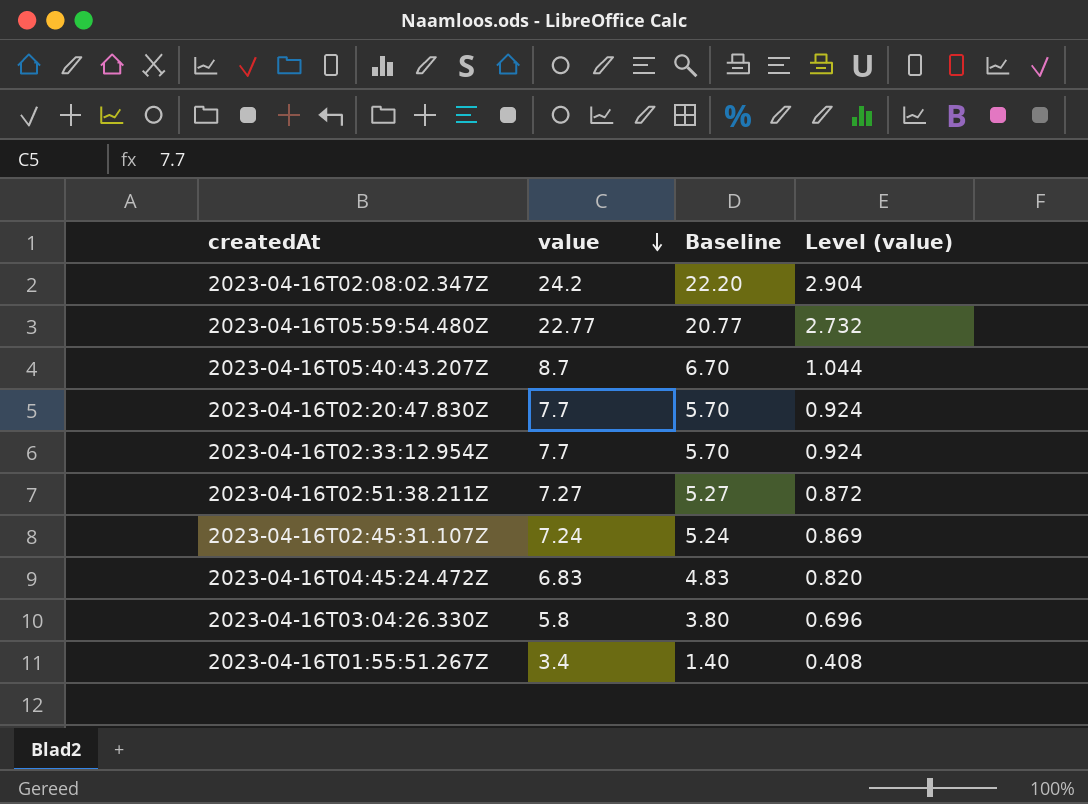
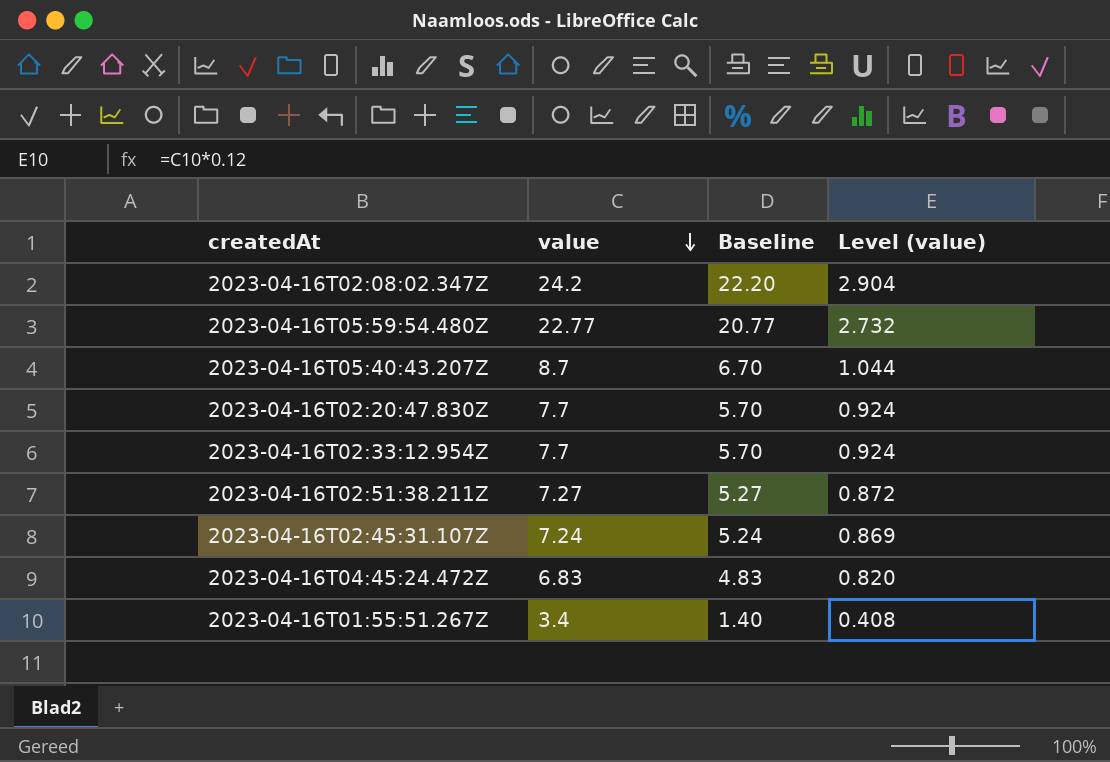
row 2023-04-16T03:04:26.330Z: 5.8 | 3.80 | 0.696 -> none

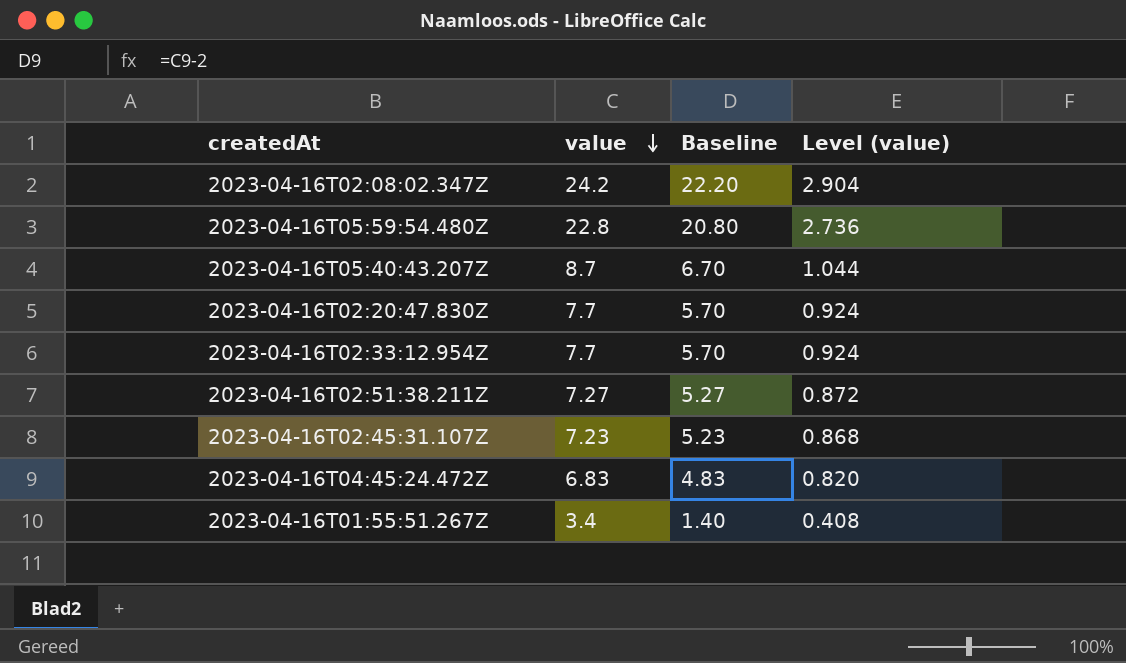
2023-04-16T05:59:54.480Z | value: 22.77 -> 22.8
2023-04-16T05:59:54.480Z | Baseline: 20.77 -> 20.80
2023-04-16T05:59:54.480Z | Level (value): 2.732 -> 2.736
2023-04-16T02:45:31.107Z | value: 7.24 -> 7.23
2023-04-16T02:45:31.107Z | Baseline: 5.24 -> 5.23
2023-04-16T02:45:31.107Z | Level (value): 0.869 -> 0.868

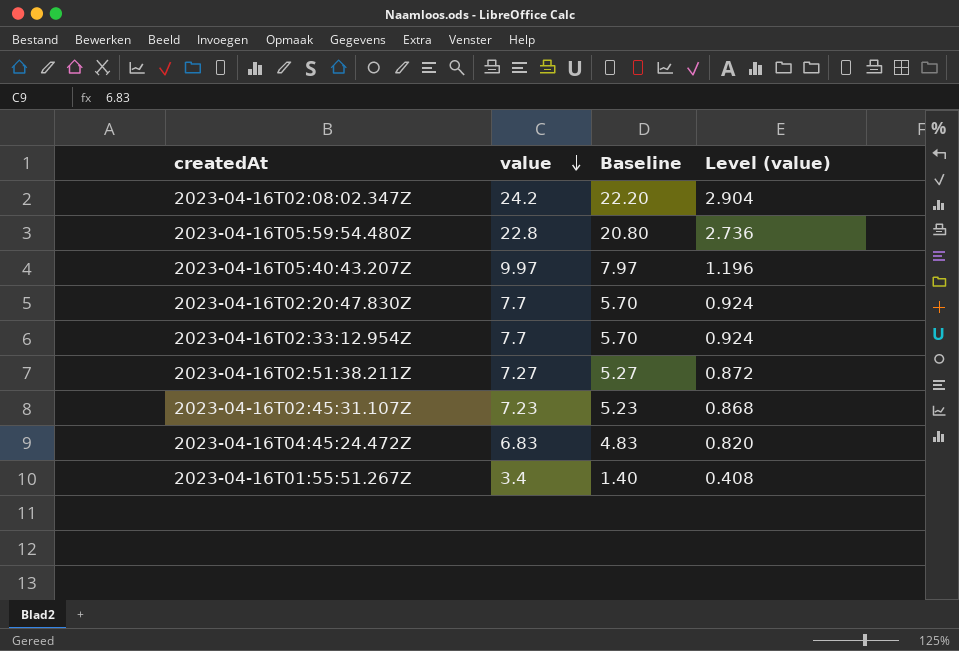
2023-04-16T05:40:43.207Z | value: 8.7 -> 9.97
2023-04-16T05:40:43.207Z | Baseline: 6.70 -> 7.97
2023-04-16T05:40:43.207Z | Level (value): 1.044 -> 1.196

